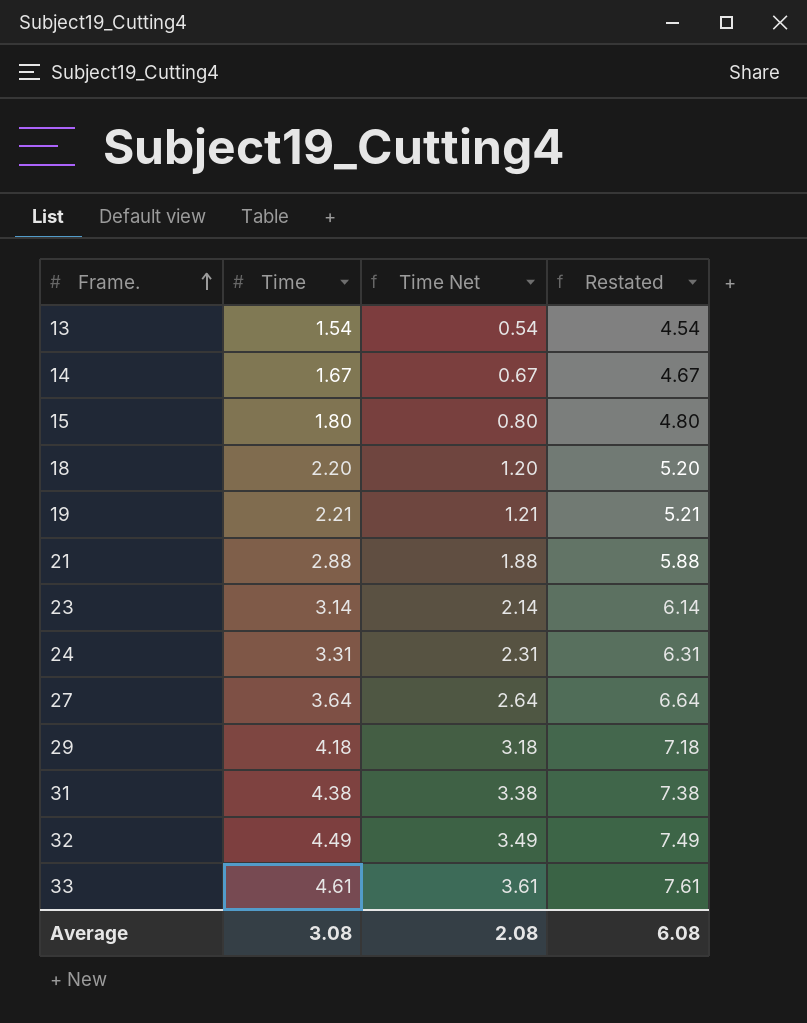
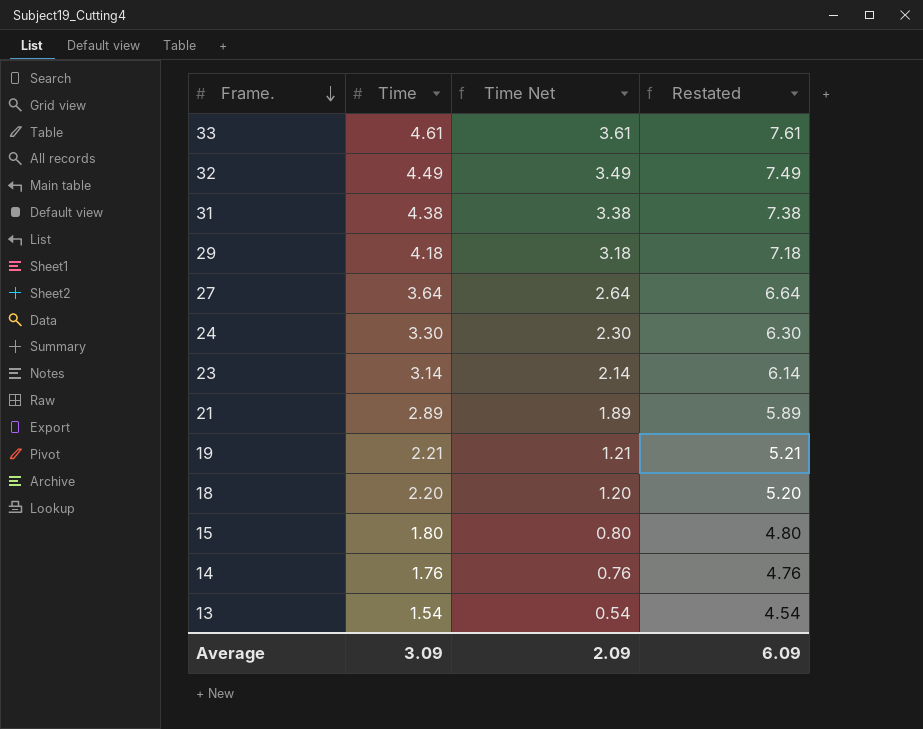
row order: Frame. ascending -> Frame. descending
24 | Time: 3.31 -> 3.30
24 | Time Net: 2.31 -> 2.30
24 | Restated: 6.31 -> 6.30
21 | Time: 2.88 -> 2.89
21 | Time Net: 1.88 -> 1.89
21 | Restated: 5.88 -> 5.89
14 | Time: 1.67 -> 1.76
14 | Time Net: 0.67 -> 0.76
14 | Restated: 4.67 -> 4.76
Average | Time: 3.08 -> 3.09
Average | Time Net: 2.08 -> 2.09
Average | Restated: 6.08 -> 6.09

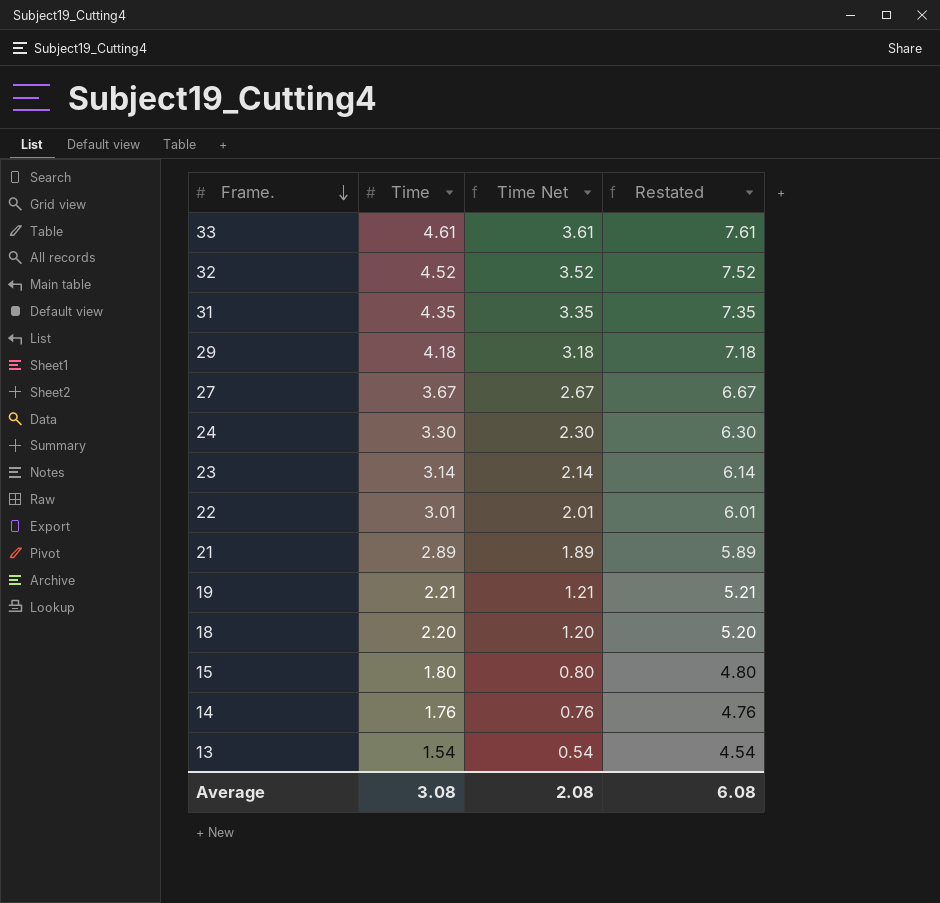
32 | Time: 4.49 -> 4.52
32 | Time Net: 3.49 -> 3.52
32 | Restated: 7.49 -> 7.52
31 | Time: 4.38 -> 4.35
31 | Time Net: 3.38 -> 3.35
31 | Restated: 7.38 -> 7.35
27 | Time: 3.64 -> 3.67
27 | Time Net: 2.64 -> 2.67
27 | Restated: 6.64 -> 6.67
row 22: none -> 3.01 | 2.01 | 6.01
Average | Time: 3.09 -> 3.08
Average | Time Net: 2.09 -> 2.08
Average | Restated: 6.09 -> 6.08

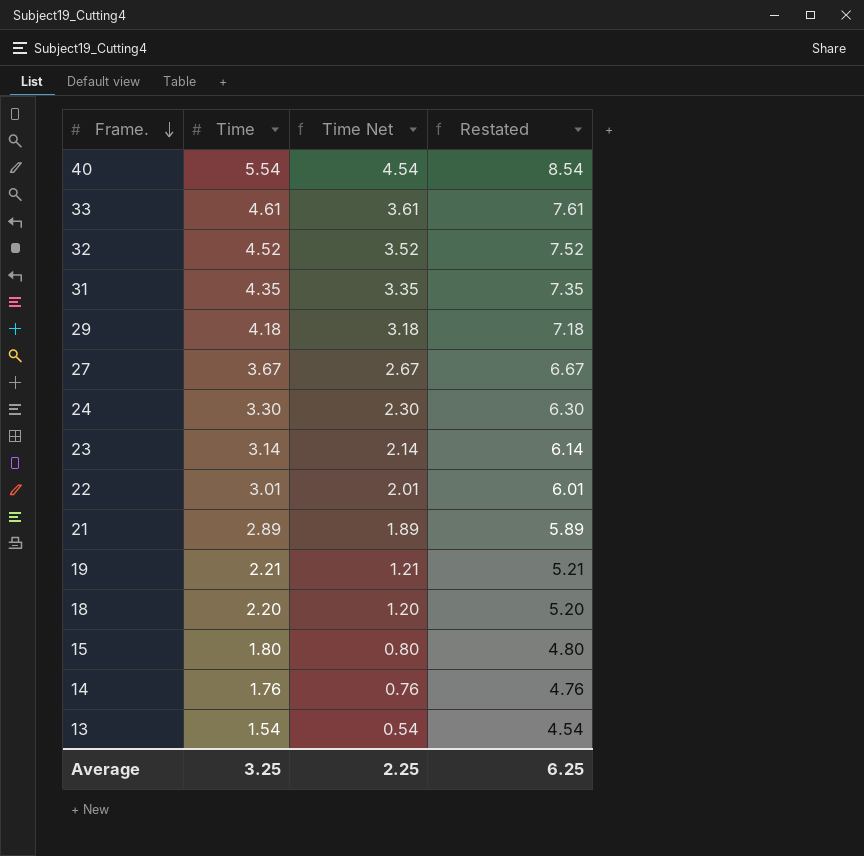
row 40: none -> 5.54 | 4.54 | 8.54
Average | Time: 3.08 -> 3.25
Average | Time Net: 2.08 -> 2.25
Average | Restated: 6.08 -> 6.25

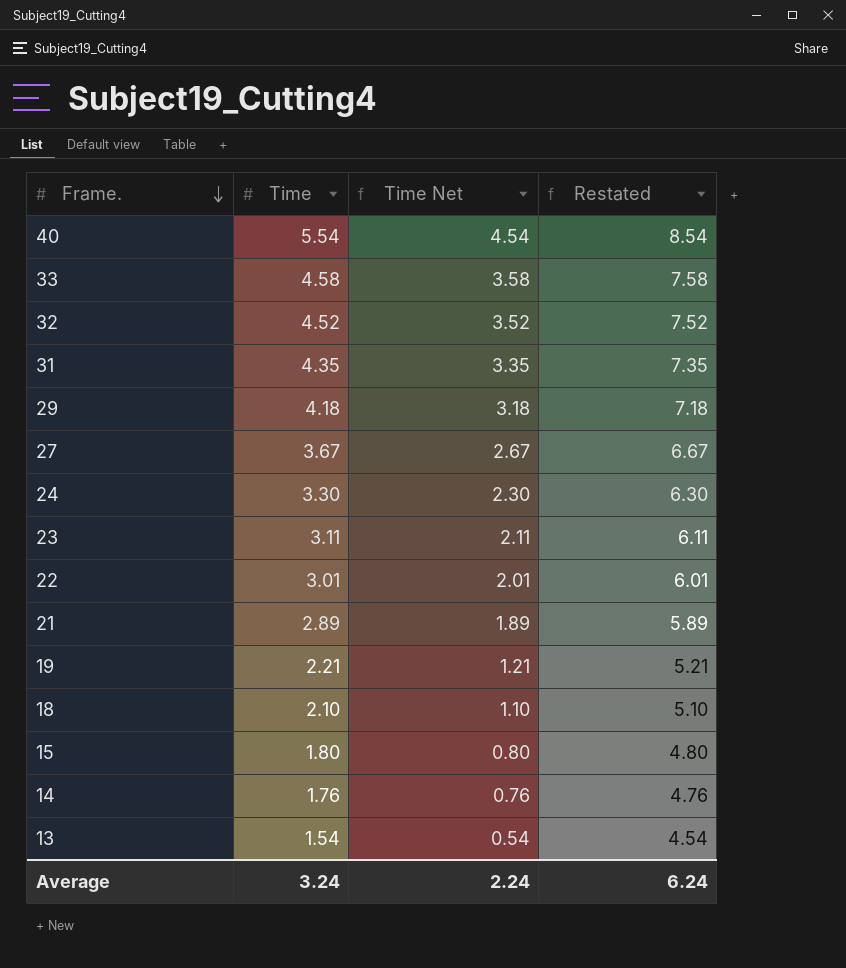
33 | Time: 4.61 -> 4.58
33 | Time Net: 3.61 -> 3.58
33 | Restated: 7.61 -> 7.58
23 | Time: 3.14 -> 3.11
23 | Time Net: 2.14 -> 2.11
23 | Restated: 6.14 -> 6.11
18 | Time: 2.20 -> 2.10
18 | Time Net: 1.20 -> 1.10
18 | Restated: 5.20 -> 5.10
Average | Time: 3.25 -> 3.24
Average | Time Net: 2.25 -> 2.24
Average | Restated: 6.25 -> 6.24

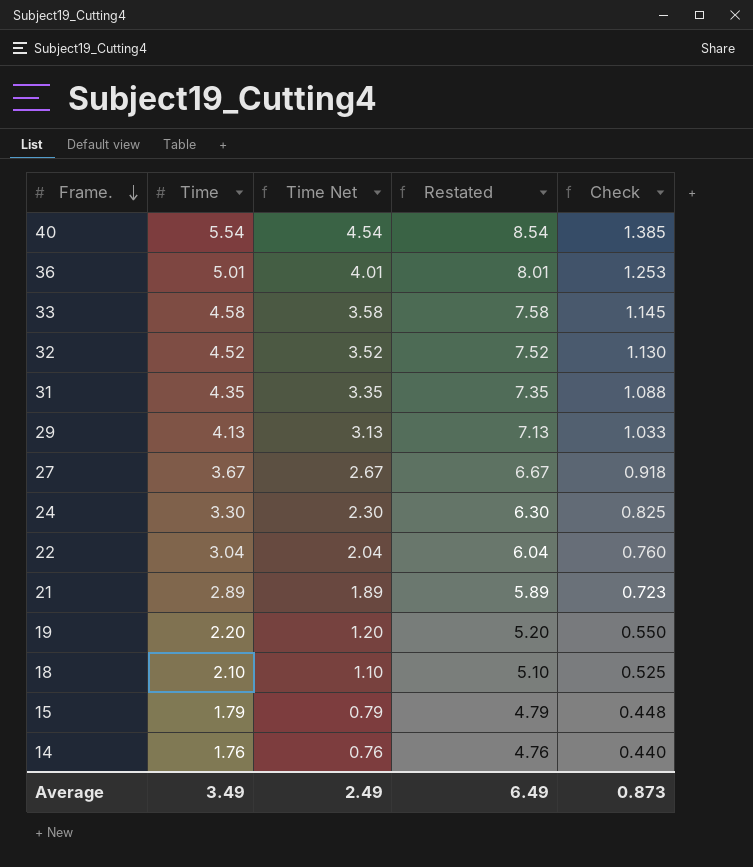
column Check | formula: none -> [Time] * 0.25
row 23: 3.11 | 2.11 | 6.11 -> none
row 13: 1.54 | 0.54 | 4.54 -> none
row 36: none -> 5.01 | 4.01 | 8.01 | 1.253
29 | Time: 4.18 -> 4.13
29 | Time Net: 3.18 -> 3.13
29 | Restated: 7.18 -> 7.13
22 | Time: 3.01 -> 3.04
22 | Time Net: 2.01 -> 2.04
22 | Restated: 6.01 -> 6.04
19 | Time: 2.21 -> 2.20
19 | Time Net: 1.21 -> 1.20
19 | Restated: 5.21 -> 5.20
15 | Time: 1.80 -> 1.79
15 | Time Net: 0.80 -> 0.79
15 | Restated: 4.80 -> 4.79
Average | Time: 3.24 -> 3.49
Average | Time Net: 2.24 -> 2.49
Average | Restated: 6.24 -> 6.49

